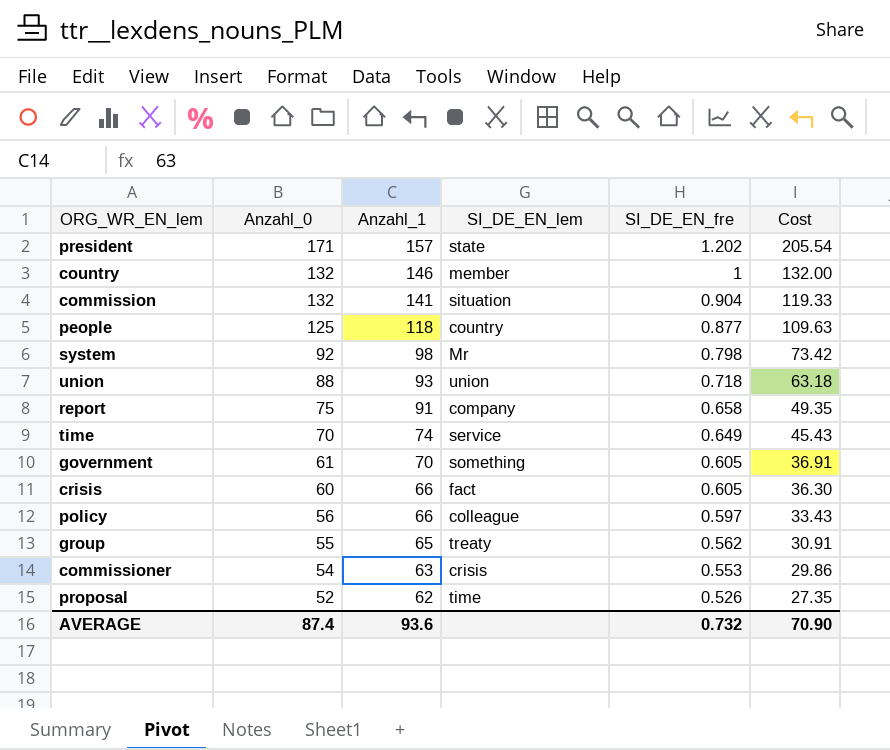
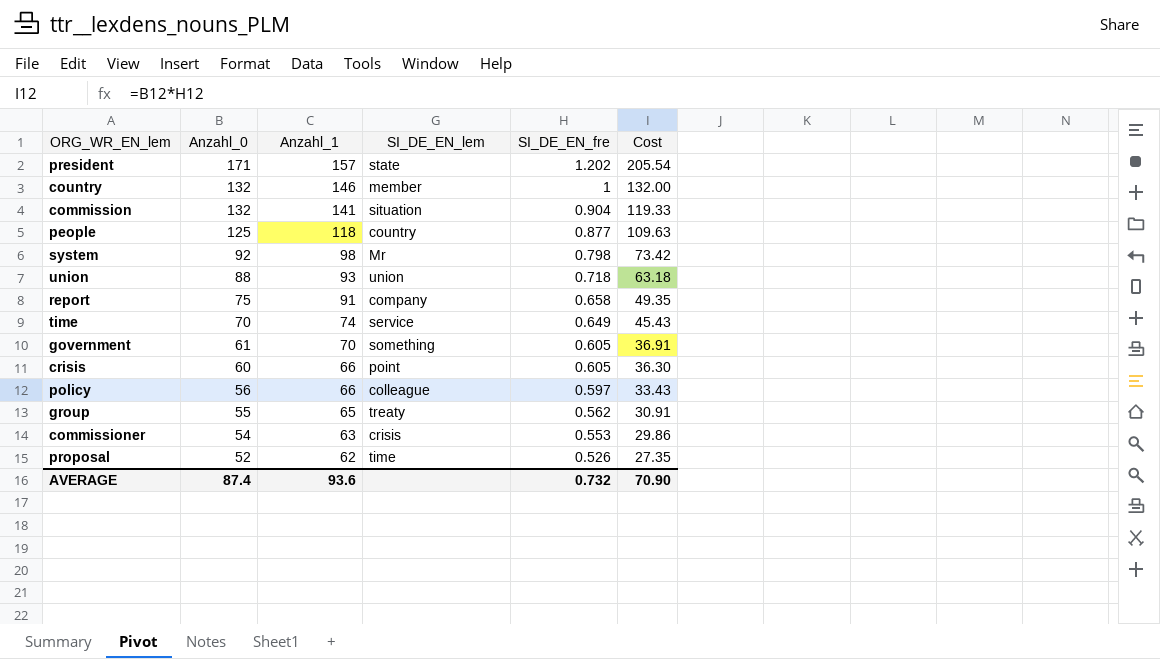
crisis | SI_DE_EN_lem: fact -> point

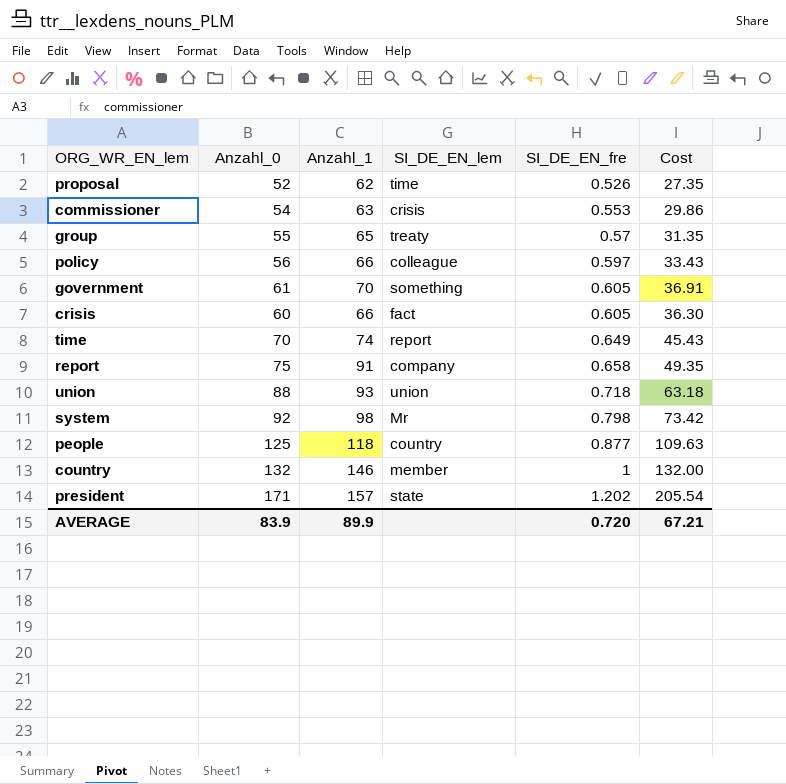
row order: Anzahl_0 descending -> SI_DE_EN_fre ascending
row commission: 132 | 141 | situation | 0.904 | 119.33 -> none
group | SI_DE_EN_fre: 0.562 -> 0.57
group | Cost: 30.91 -> 31.35
crisis | SI_DE_EN_lem: point -> fact
time | SI_DE_EN_lem: service -> report
AVERAGE | Anzahl_0: 87.4 -> 83.9
AVERAGE | Anzahl_1: 93.6 -> 89.9
AVERAGE | SI_DE_EN_fre: 0.732 -> 0.720
AVERAGE | Cost: 70.90 -> 67.21

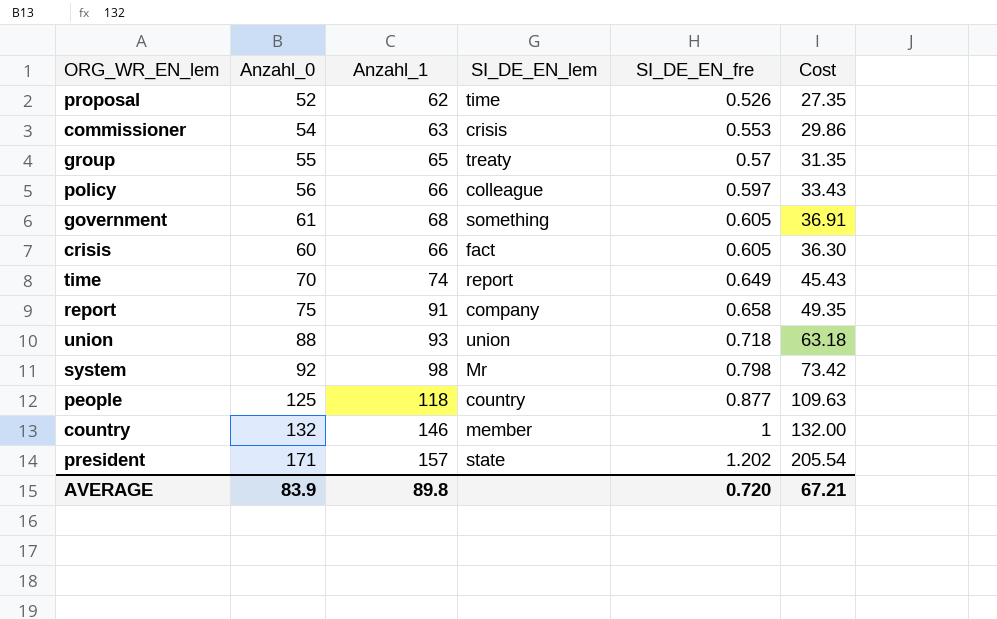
government | Anzahl_1: 70 -> 68
AVERAGE | Anzahl_1: 89.9 -> 89.8

